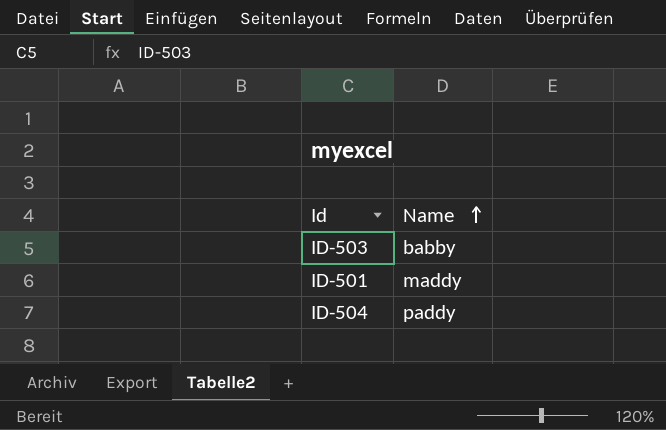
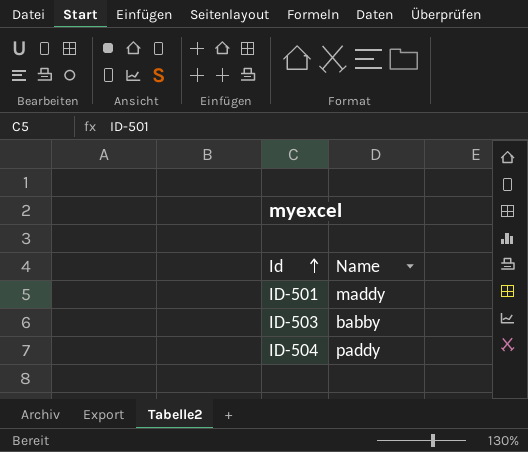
row order: Name ascending -> Id ascending

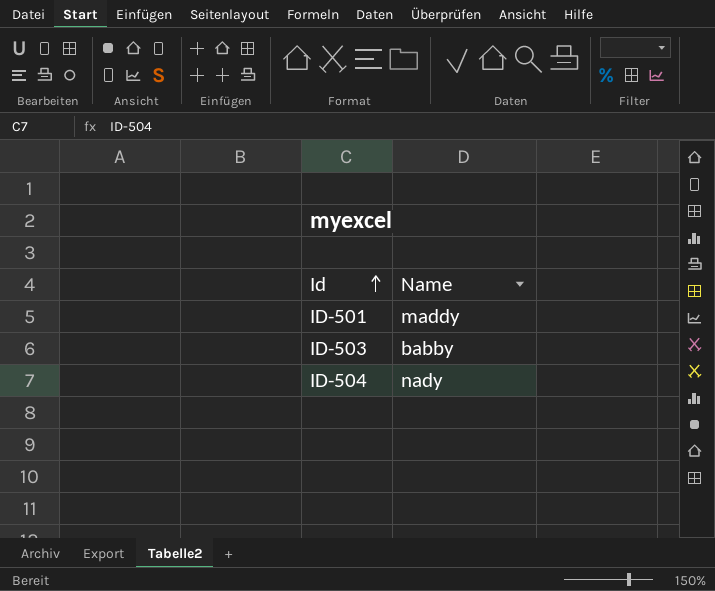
ID-504 | Name: paddy -> nady

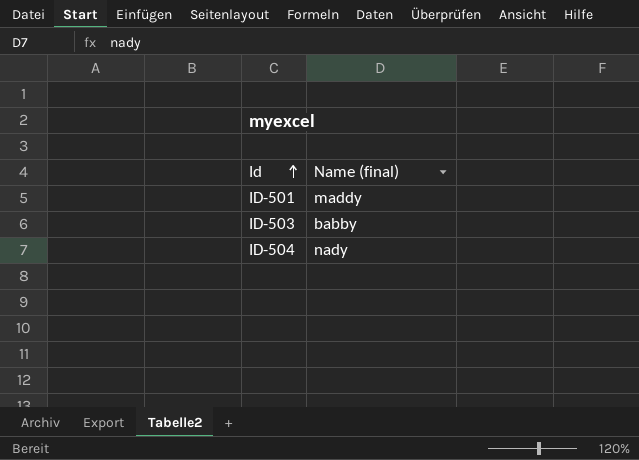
column name: Name -> Name (final)

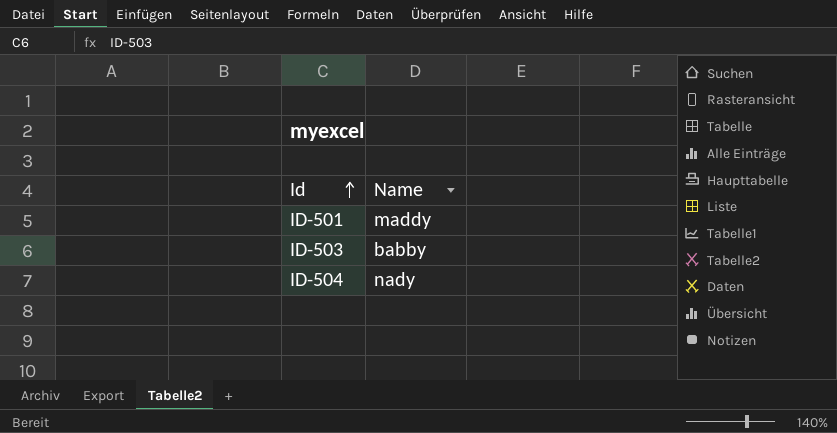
column name: Name (final) -> Name

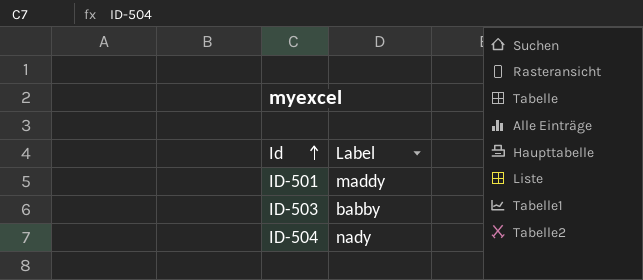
column name: Name -> Label

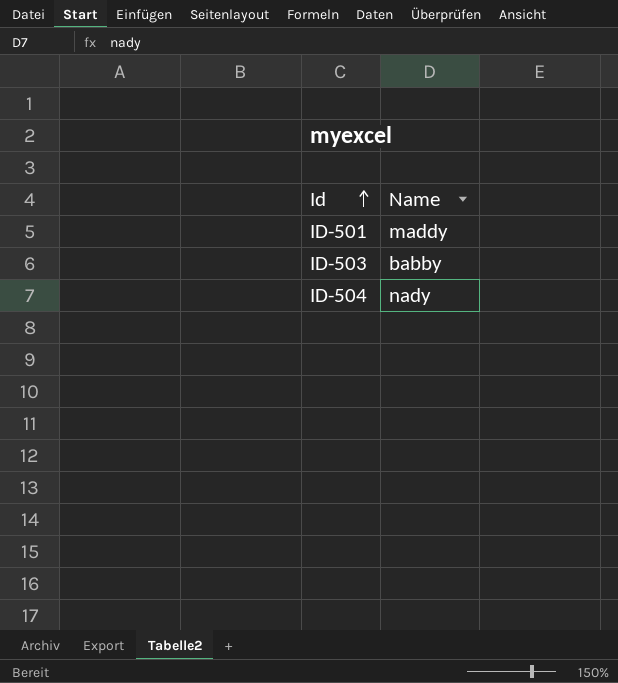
column name: Label -> Name

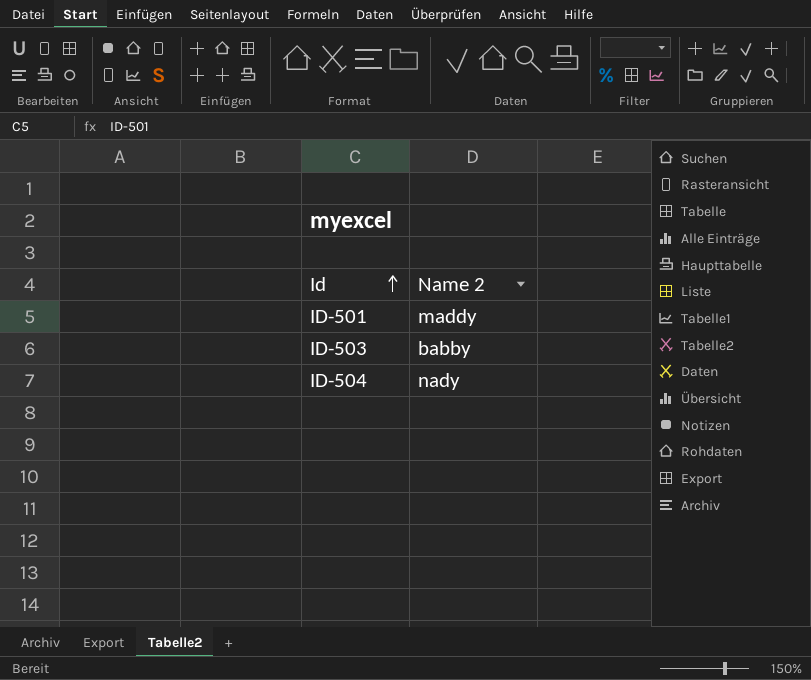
column name: Name -> Name 2

